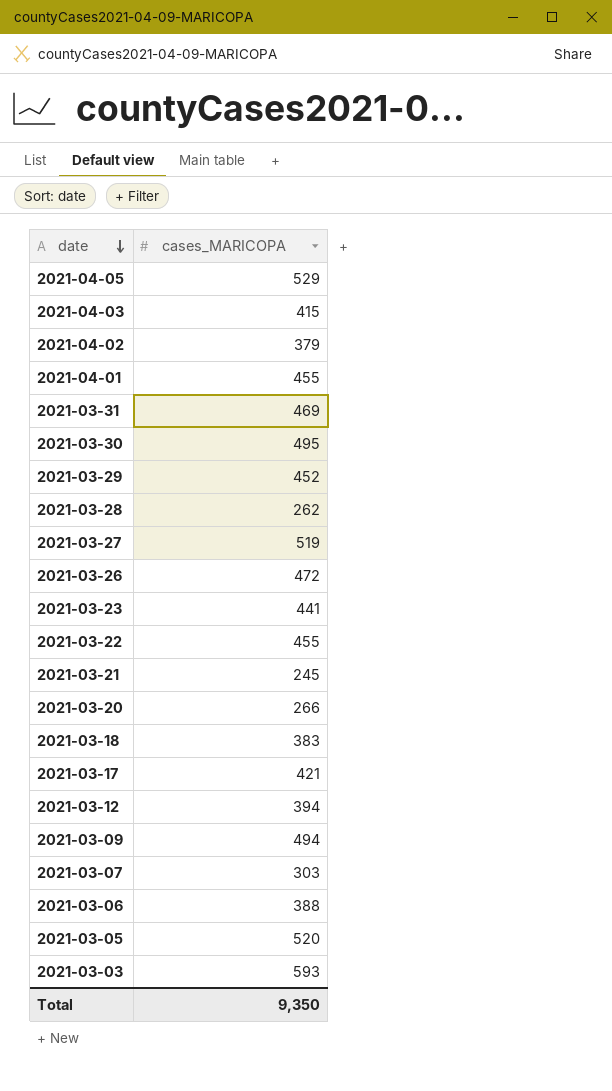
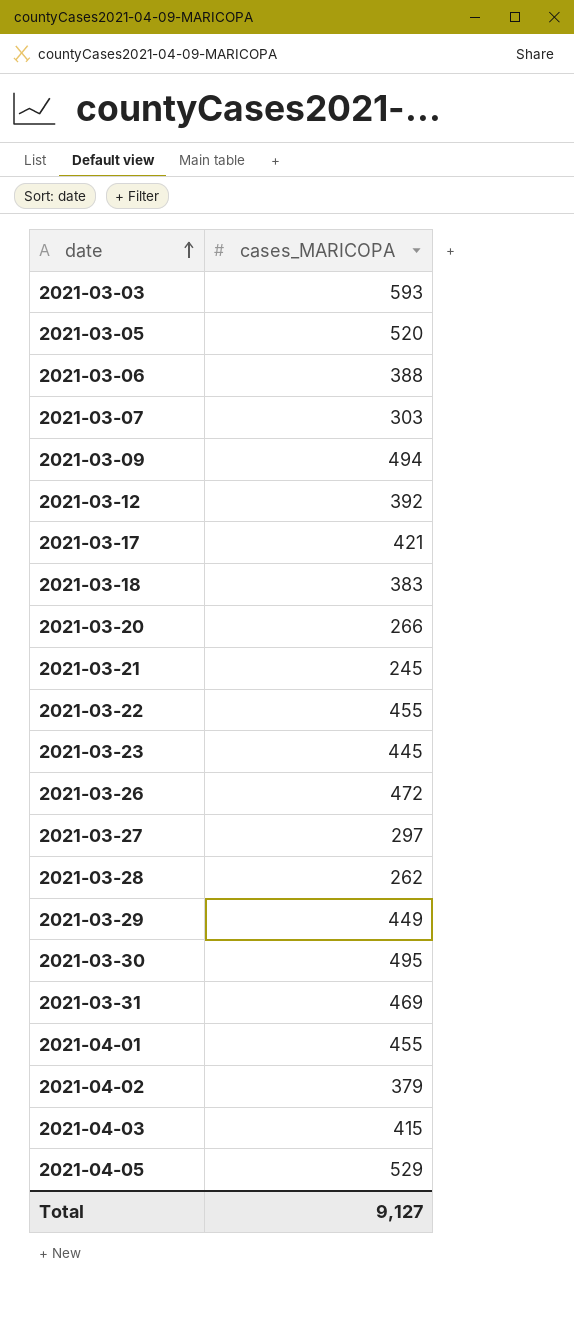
row order: date descending -> date ascending
2021-03-12 | cases_MARICOPA: 394 -> 392
2021-03-23 | cases_MARICOPA: 441 -> 445
2021-03-27 | cases_MARICOPA: 519 -> 297
2021-03-29 | cases_MARICOPA: 452 -> 449
Total | cases_MARICOPA: 9,350 -> 9,127

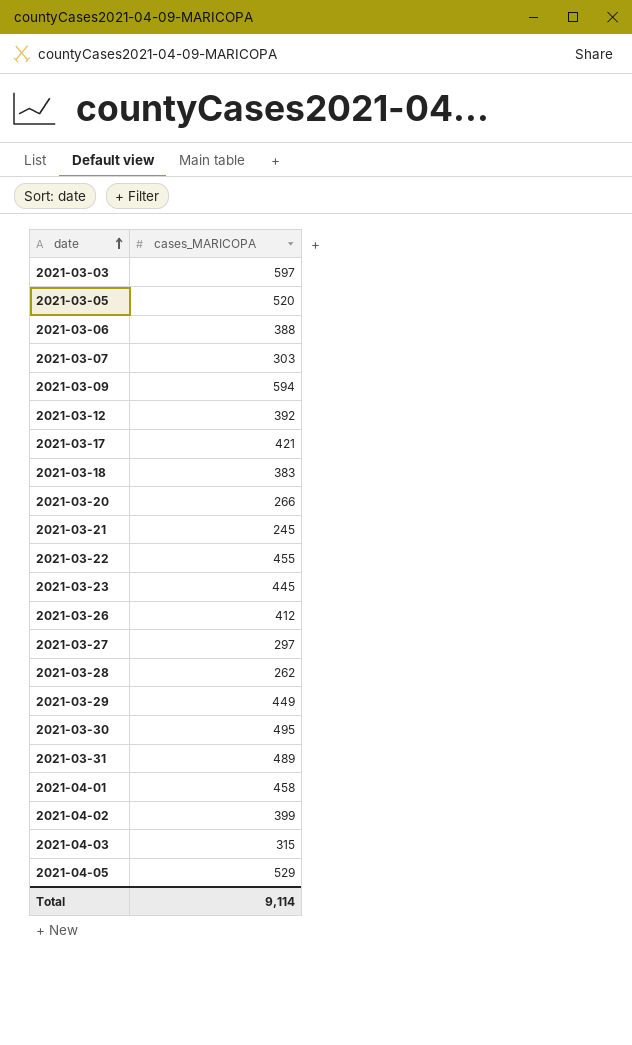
2021-03-03 | cases_MARICOPA: 593 -> 597
2021-03-09 | cases_MARICOPA: 494 -> 594
2021-03-26 | cases_MARICOPA: 472 -> 412
2021-03-31 | cases_MARICOPA: 469 -> 489
2021-04-01 | cases_MARICOPA: 455 -> 458
2021-04-02 | cases_MARICOPA: 379 -> 399
2021-04-03 | cases_MARICOPA: 415 -> 315
Total | cases_MARICOPA: 9,127 -> 9,114

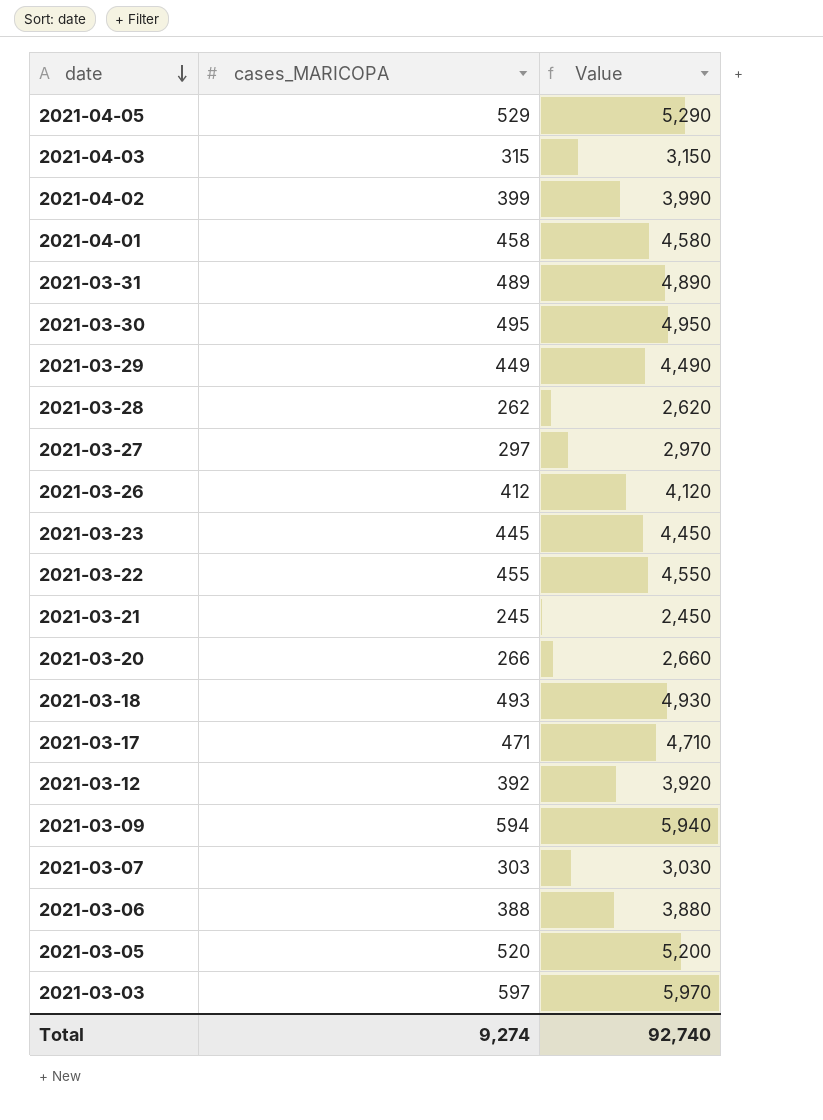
row order: date ascending -> date descending
column Value | formula: none -> [cases_MARICOPA] * 10
2021-03-18 | cases_MARICOPA: 383 -> 493
2021-03-17 | cases_MARICOPA: 421 -> 471
Total | cases_MARICOPA: 9,114 -> 9,274

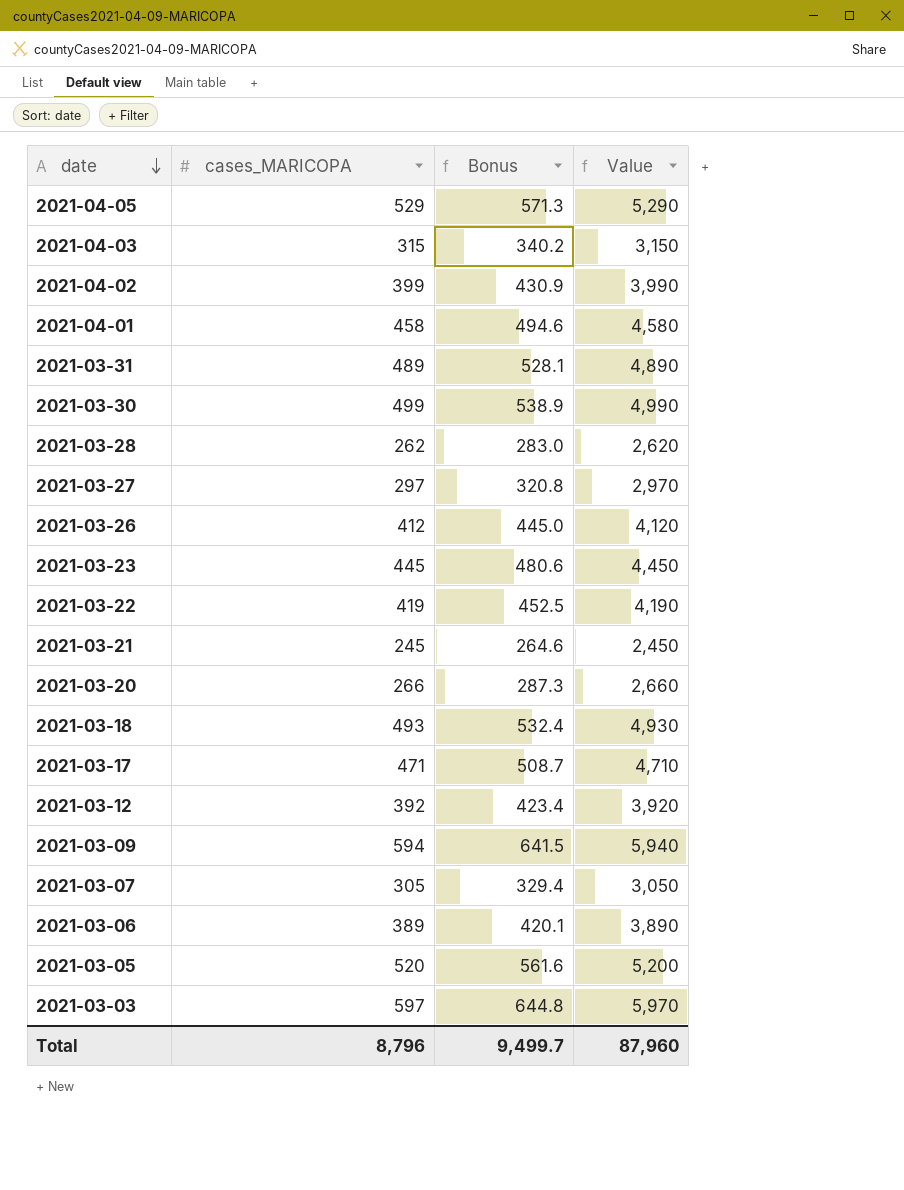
column Bonus | formula: none -> [cases_MARICOPA] * 1.08
row 2021-03-29: 449 | 4,490 -> none
2021-03-30 | cases_MARICOPA: 495 -> 499
2021-03-30 | Value: 4,950 -> 4,990
2021-03-22 | cases_MARICOPA: 455 -> 419
2021-03-22 | Value: 4,550 -> 4,190
2021-03-07 | cases_MARICOPA: 303 -> 305
2021-03-07 | Value: 3,030 -> 3,050
2021-03-06 | cases_MARICOPA: 388 -> 389
2021-03-06 | Value: 3,880 -> 3,890
Total | cases_MARICOPA: 9,274 -> 8,796
Total | Value: 92,740 -> 87,960

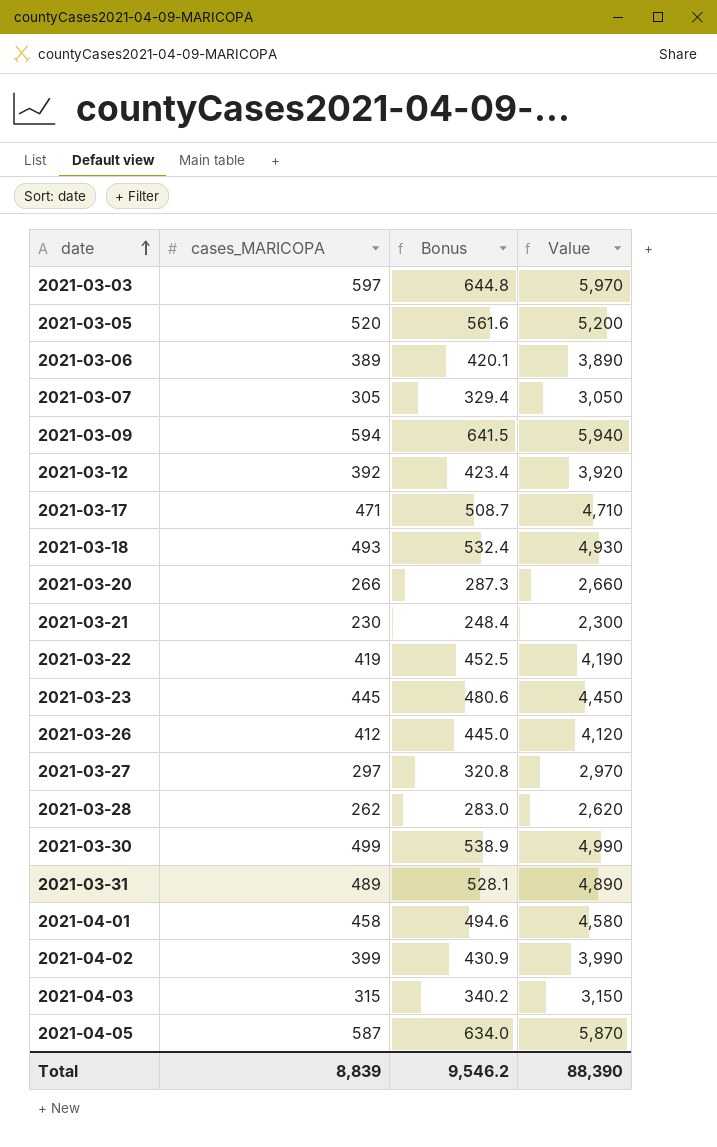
row order: date descending -> date ascending
2021-03-21 | cases_MARICOPA: 245 -> 230
2021-03-21 | Bonus: 264.6 -> 248.4
2021-03-21 | Value: 2,450 -> 2,300
2021-04-05 | cases_MARICOPA: 529 -> 587
2021-04-05 | Bonus: 571.3 -> 634.0
2021-04-05 | Value: 5,290 -> 5,870
Total | cases_MARICOPA: 8,796 -> 8,839
Total | Bonus: 9,499.7 -> 9,546.2
Total | Value: 87,960 -> 88,390

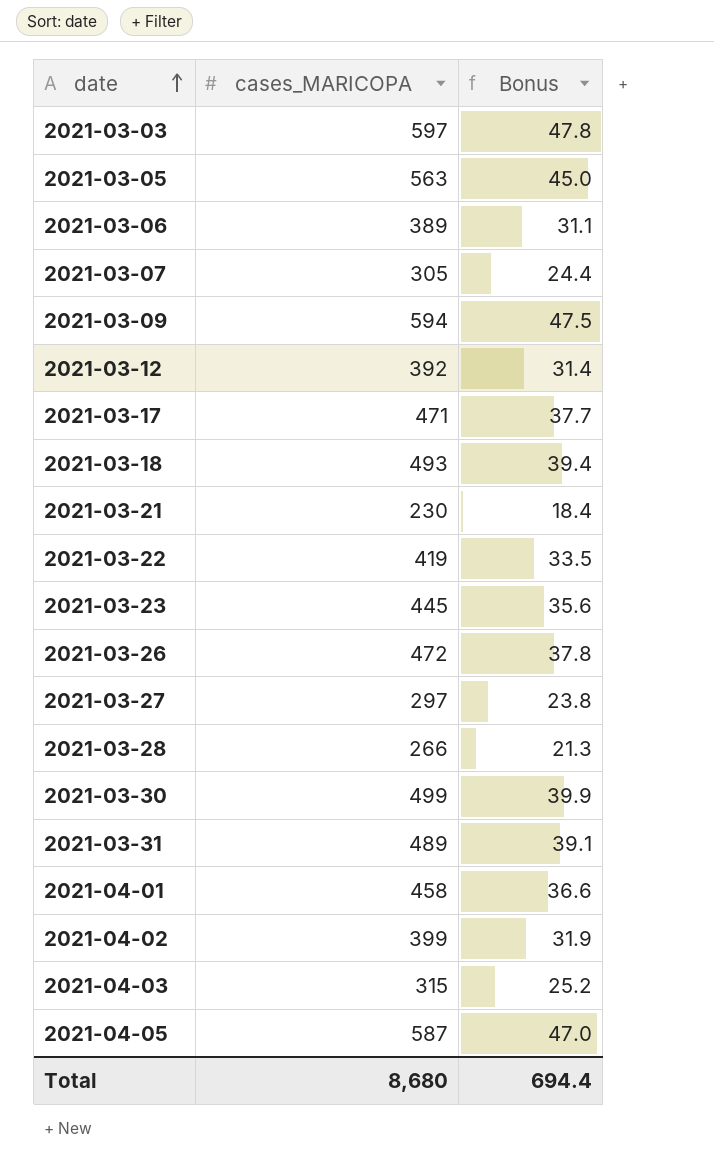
column Value | formula: [cases_MARICOPA] * 10 -> none
column Bonus | formula: [cases_MARICOPA] * 1.08 -> [cases_MARICOPA] * 0.08
row 2021-03-20: 266 | 287.3 | 2,660 -> none
2021-03-05 | cases_MARICOPA: 520 -> 563
2021-03-26 | cases_MARICOPA: 412 -> 472
2021-03-28 | cases_MARICOPA: 262 -> 266
Total | cases_MARICOPA: 8,839 -> 8,680
Total | Bonus: 9,546.2 -> 694.4

